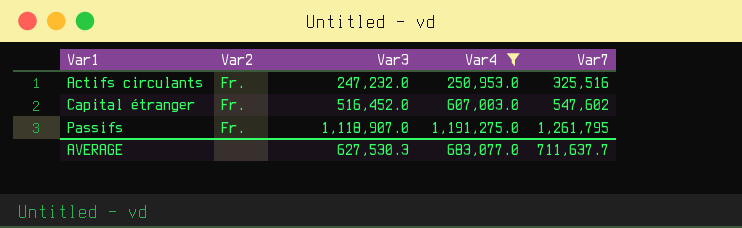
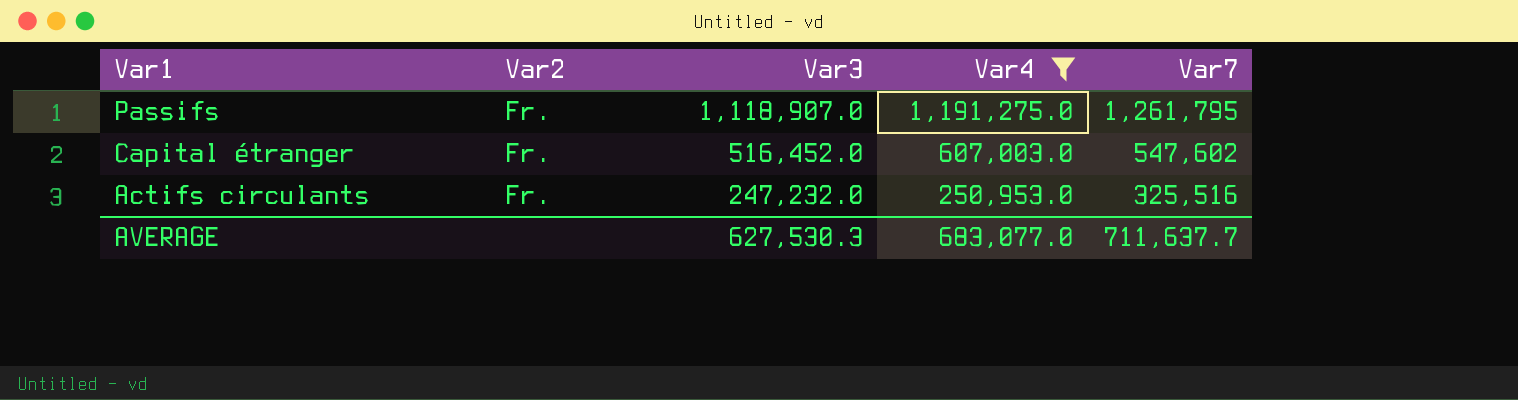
row order: Var1 ascending -> Var1 descending

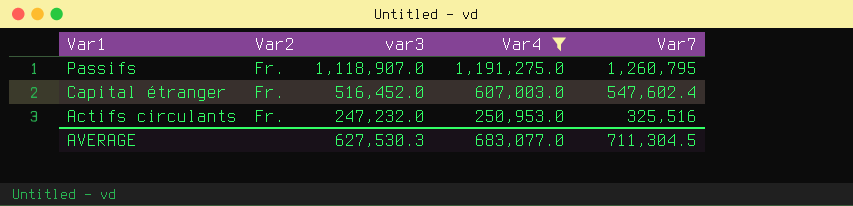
column name: Var3 -> var3
Passifs | Var7: 1,261,795 -> 1,260,795
Capital étranger | Var7: 547,602 -> 547,602.4
AVERAGE | Var7: 711,637.7 -> 711,304.5

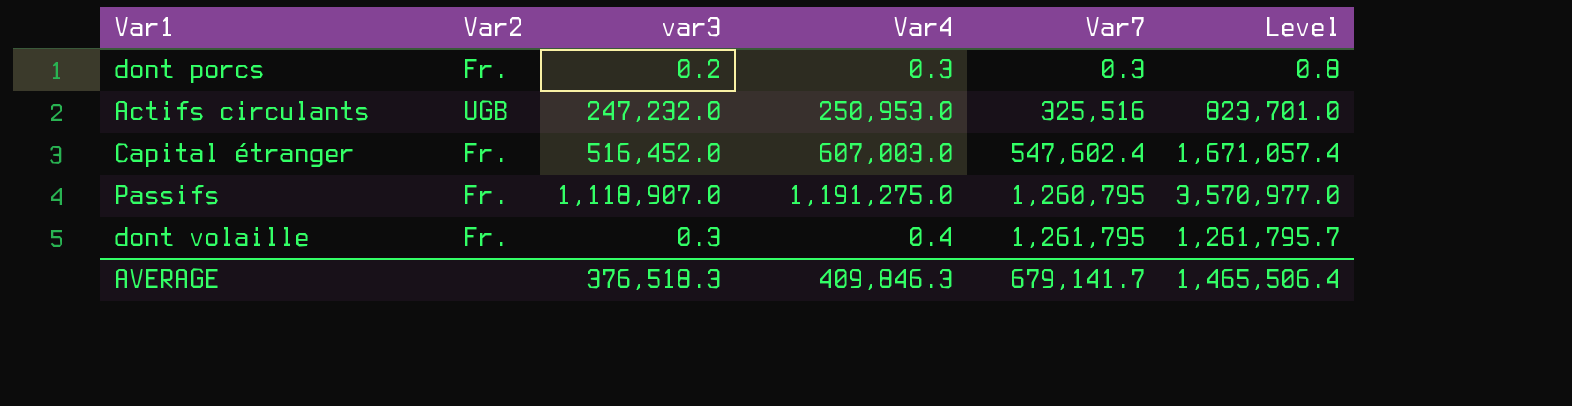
filter: Var4 >= 250,953.0 -> none
row order: Var1 descending -> Var7 ascending
column Level | formula: none -> [var3] + [Var4] + [Var7]
Actifs circulants | Var2: Fr. -> UGB
AVERAGE | var3: 627,530.3 -> 376,518.3
AVERAGE | Var4: 683,077.0 -> 409,846.3
AVERAGE | Var7: 711,304.5 -> 679,141.7

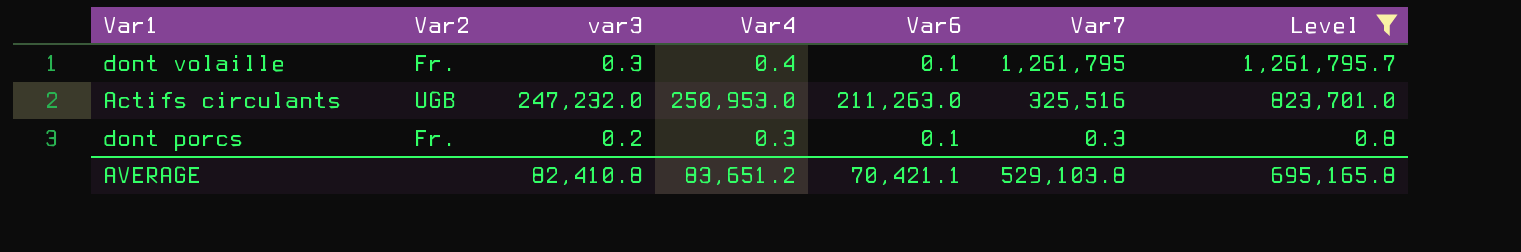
filter: none -> Level <= 1,261,795.7
row order: Var7 ascending -> Var7 descending
column Var6 | position: none -> 5
AVERAGE | var3: 376,518.3 -> 82,410.8
AVERAGE | Var4: 409,846.3 -> 83,651.2
AVERAGE | Var7: 679,141.7 -> 529,103.8
AVERAGE | Level: 1,465,506.4 -> 695,165.8

